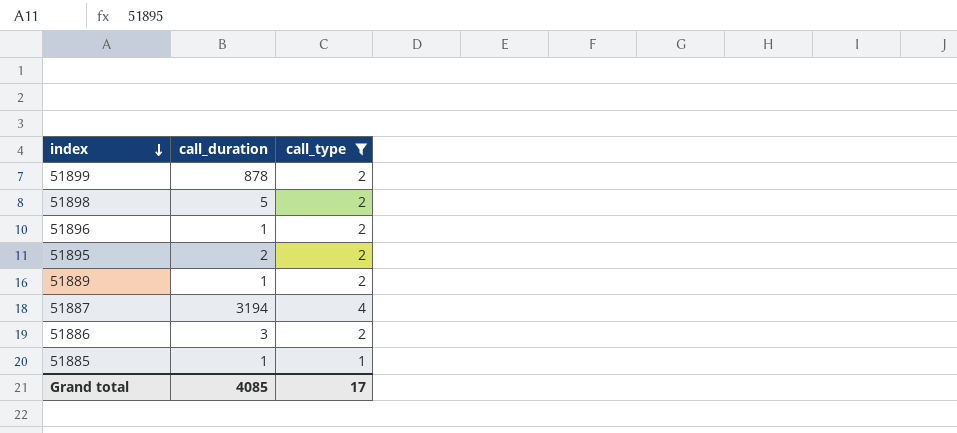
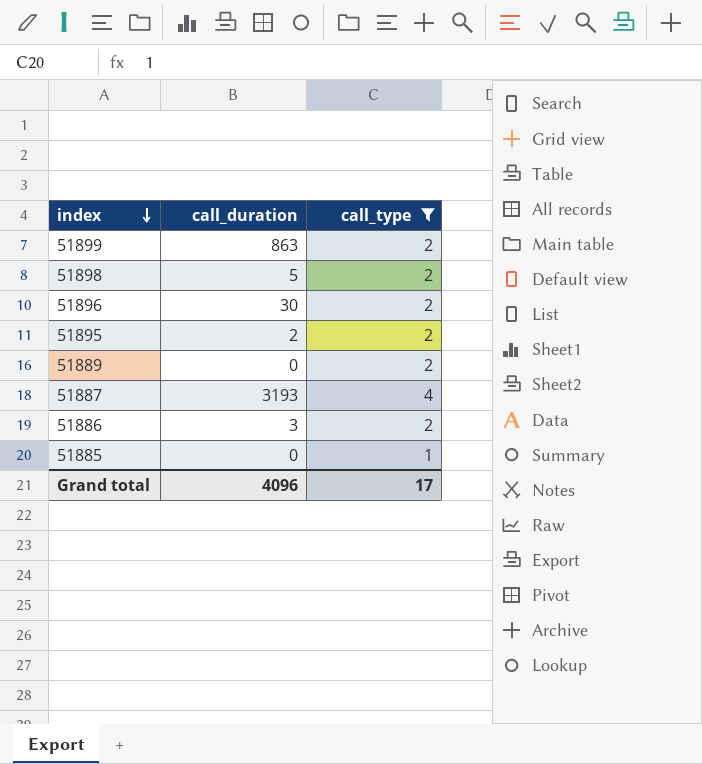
51899 | call_duration: 878 -> 863
51896 | call_duration: 1 -> 30
51889 | call_duration: 1 -> 0
51887 | call_duration: 3194 -> 3193
51885 | call_duration: 1 -> 0
Grand total | call_duration: 4085 -> 4096

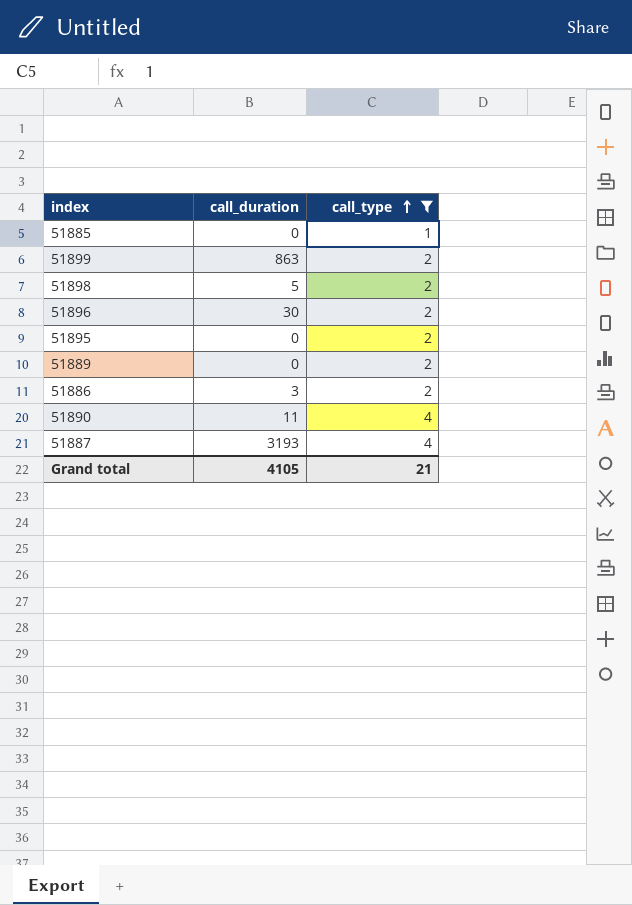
row order: index descending -> call_type ascending
51895 | call_duration: 2 -> 0
row 51890: none -> 11 | 4
Grand total | call_duration: 4096 -> 4105
Grand total | call_type: 17 -> 21

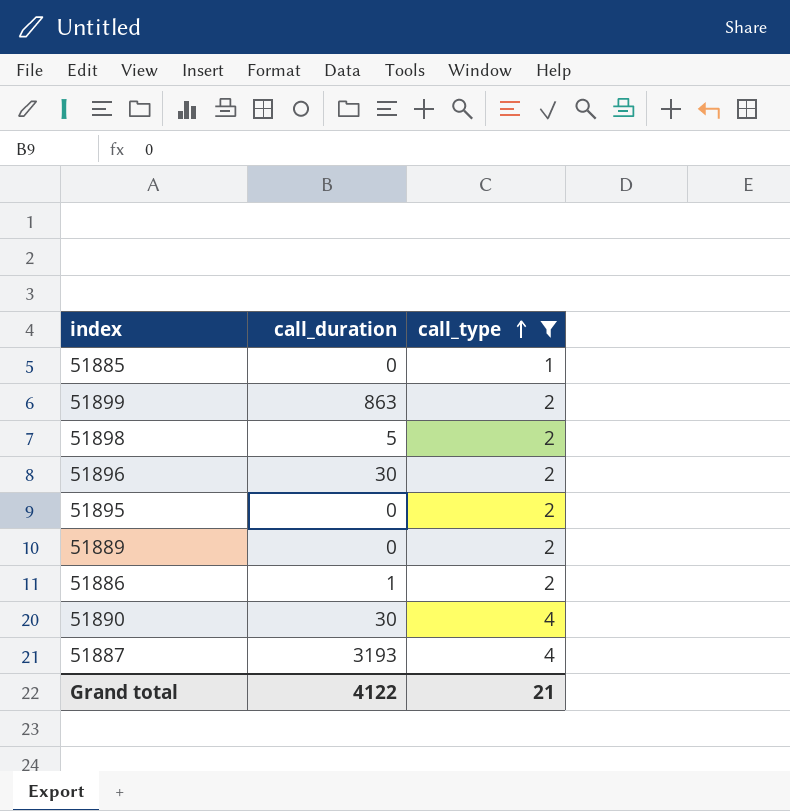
51886 | call_duration: 3 -> 1
51890 | call_duration: 11 -> 30
Grand total | call_duration: 4105 -> 4122

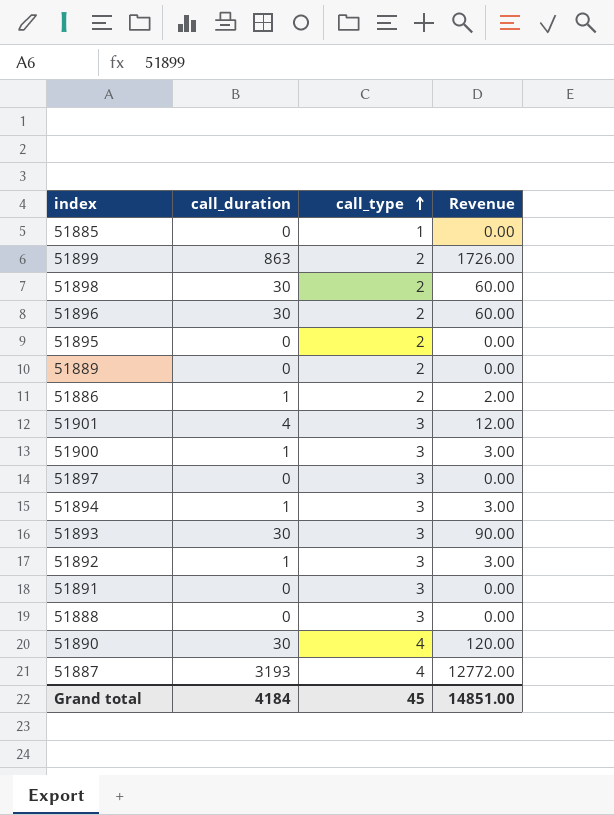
filter: call_type != 3 -> none
column Revenue | formula: none -> [call_duration] * [call_type]
51898 | call_duration: 5 -> 30
Grand total | call_duration: 4122 -> 4184
Grand total | call_type: 21 -> 45

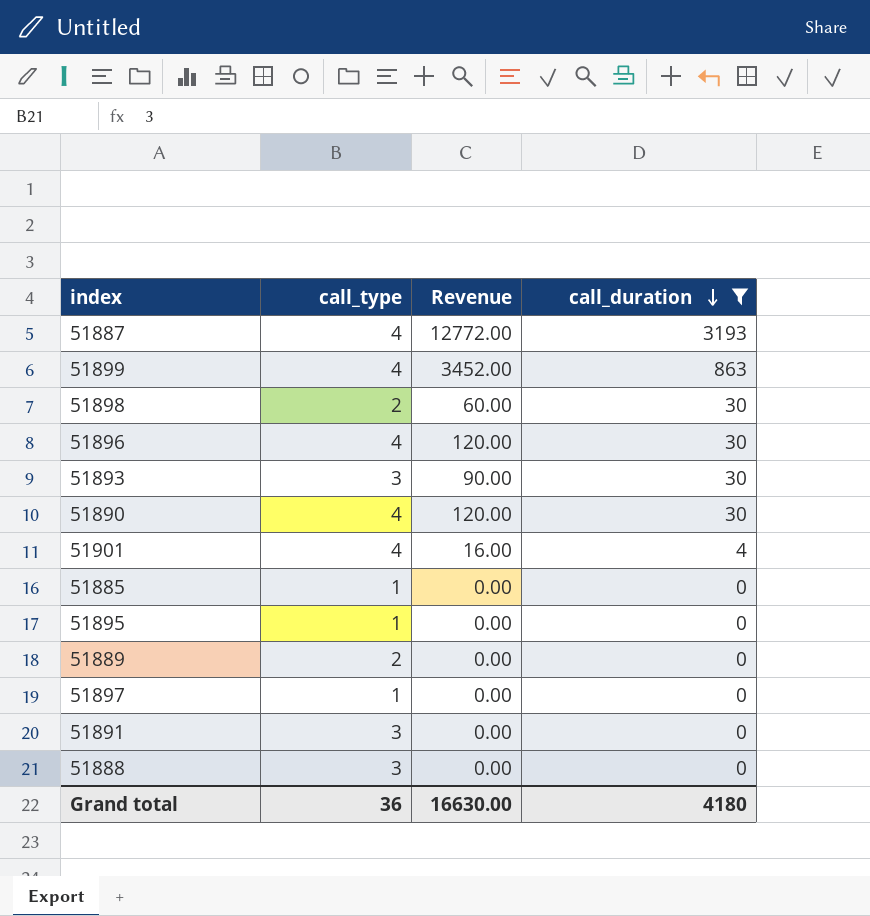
filter: none -> call_duration != 1
row order: call_type ascending -> call_duration descending
column call_duration | position: 2 -> 4
51899 | call_type: 2 -> 4
51899 | Revenue: 1726.00 -> 3452.00
51896 | call_type: 2 -> 4
51896 | Revenue: 60.00 -> 120.00
51901 | call_type: 3 -> 4
51901 | Revenue: 12.00 -> 16.00
51895 | call_type: 2 -> 1
51897 | call_type: 3 -> 1
Grand total | call_type: 45 -> 36
Grand total | Revenue: 14851.00 -> 16630.00
Grand total | call_duration: 4184 -> 4180

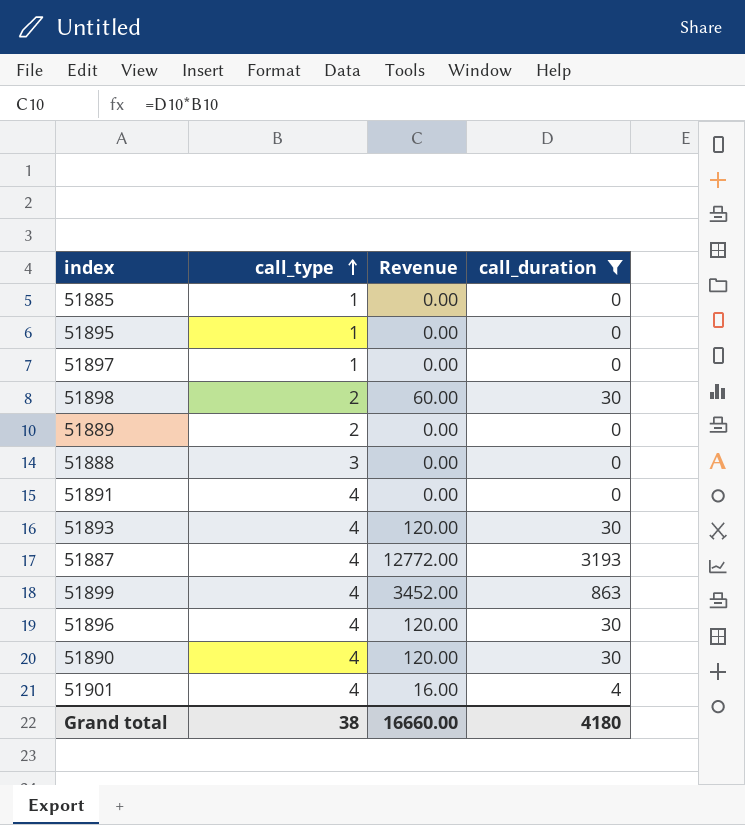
row order: call_duration descending -> call_type ascending
51891 | call_type: 3 -> 4
51893 | call_type: 3 -> 4
51893 | Revenue: 90.00 -> 120.00
Grand total | call_type: 36 -> 38
Grand total | Revenue: 16630.00 -> 16660.00

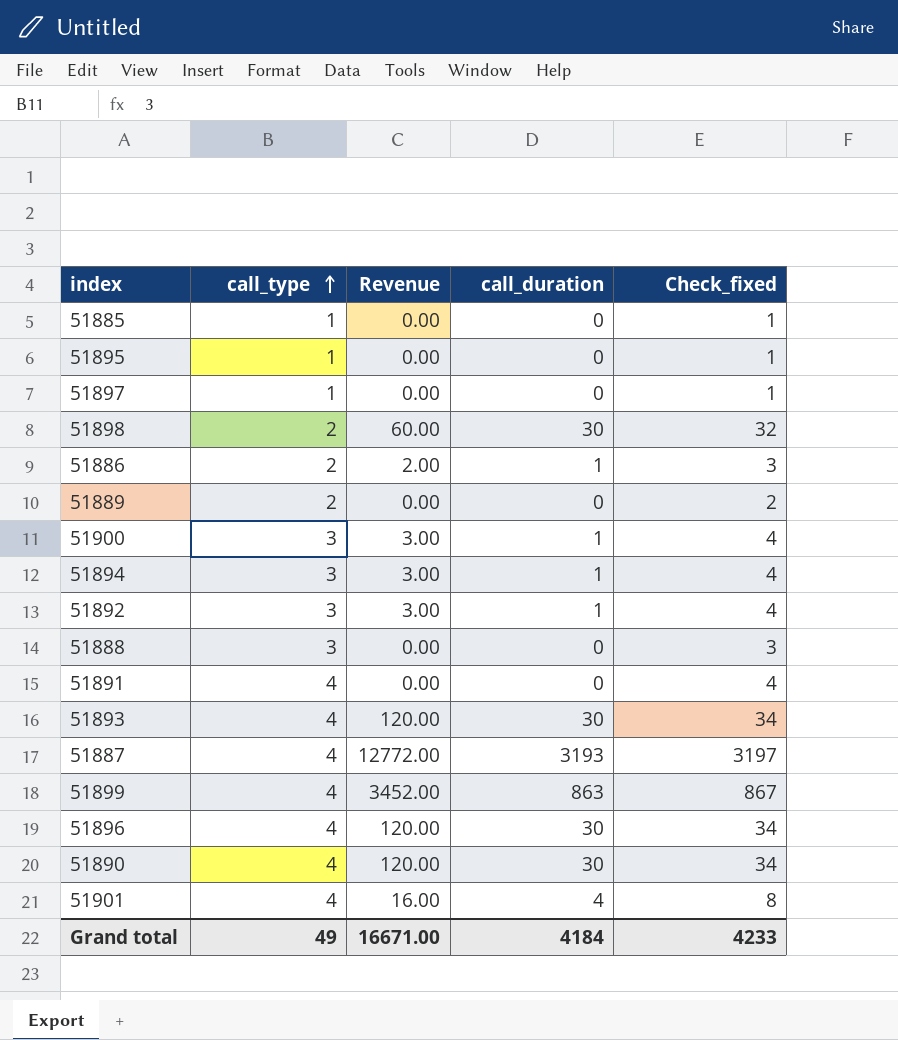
filter: call_duration != 1 -> none
column Check_fixed | formula: none -> [call_type] + [call_duration]
Grand total | call_type: 38 -> 49
Grand total | Revenue: 16660.00 -> 16671.00
Grand total | call_duration: 4180 -> 4184

